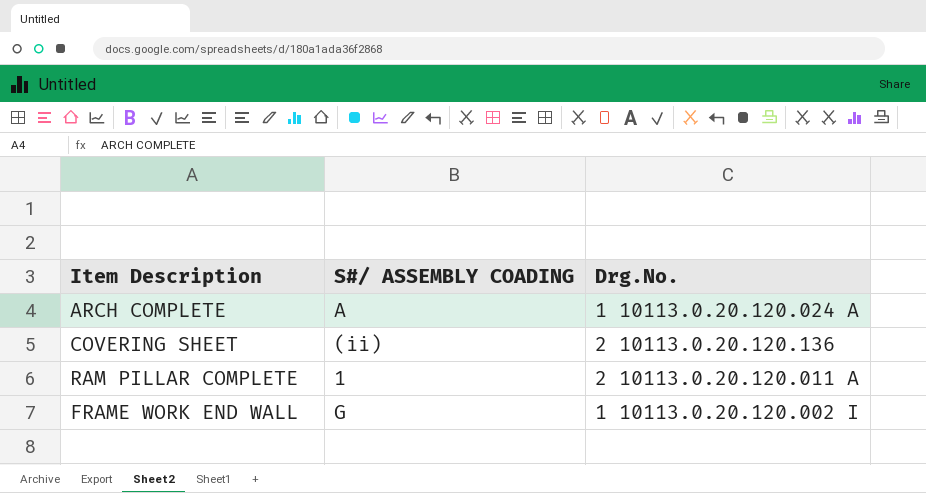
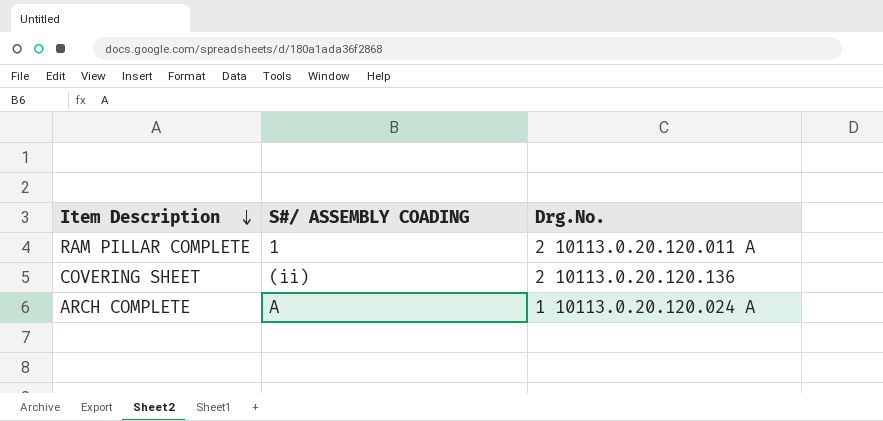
row order: none -> Item Description descending
row FRAME WORK END WALL: G | 1 10113.0.20.120.002 I -> none

